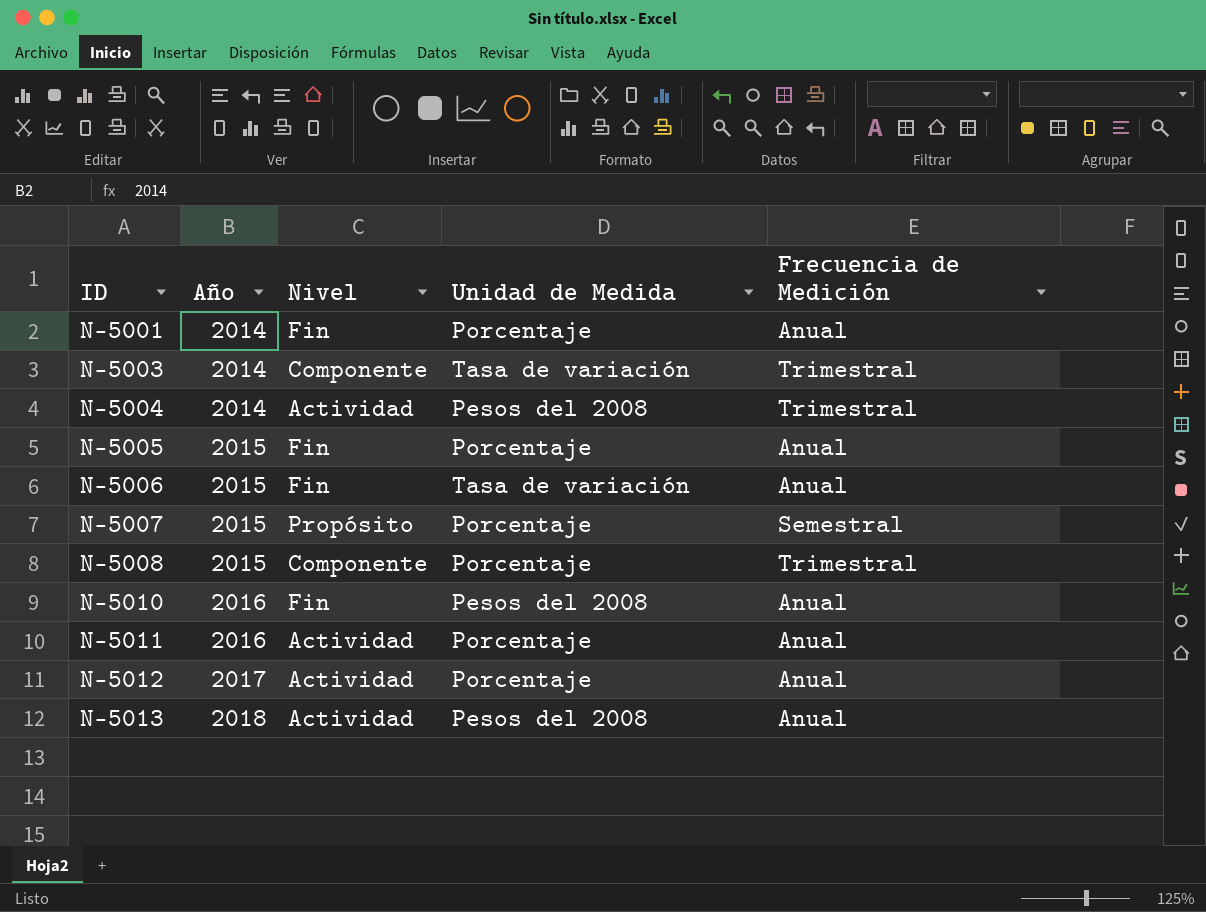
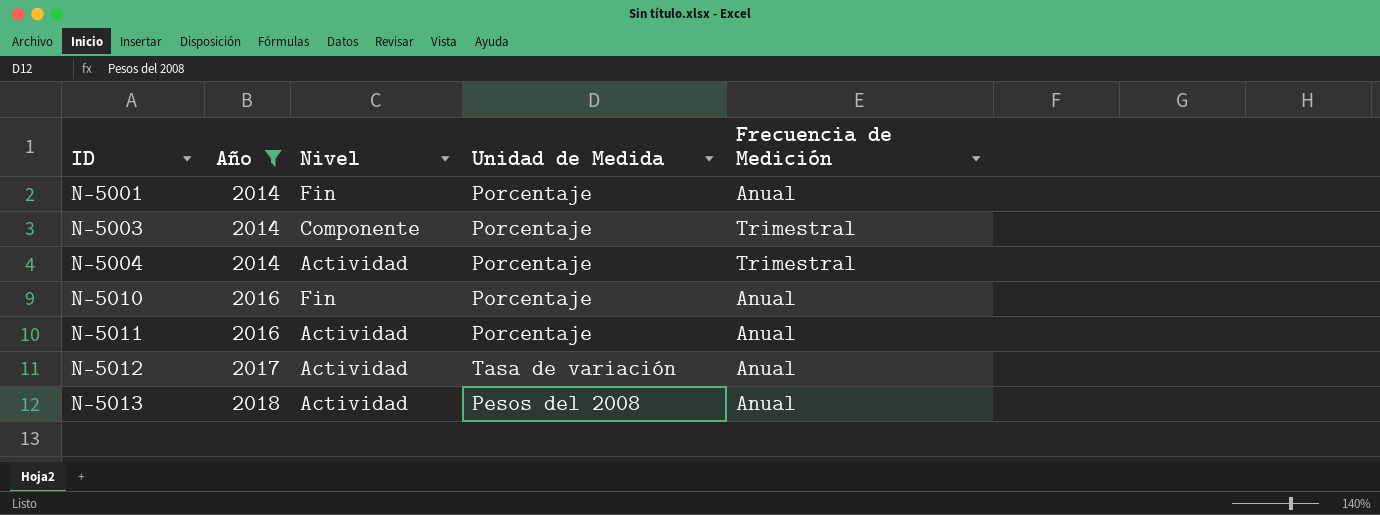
filter: none -> Año != 2015
N-5003 | Unidad de Medida: Tasa de variación -> Porcentaje
N-5004 | Unidad de Medida: Pesos del 2008 -> Porcentaje
N-5010 | Unidad de Medida: Pesos del 2008 -> Porcentaje
N-5012 | Unidad de Medida: Porcentaje -> Tasa de variación

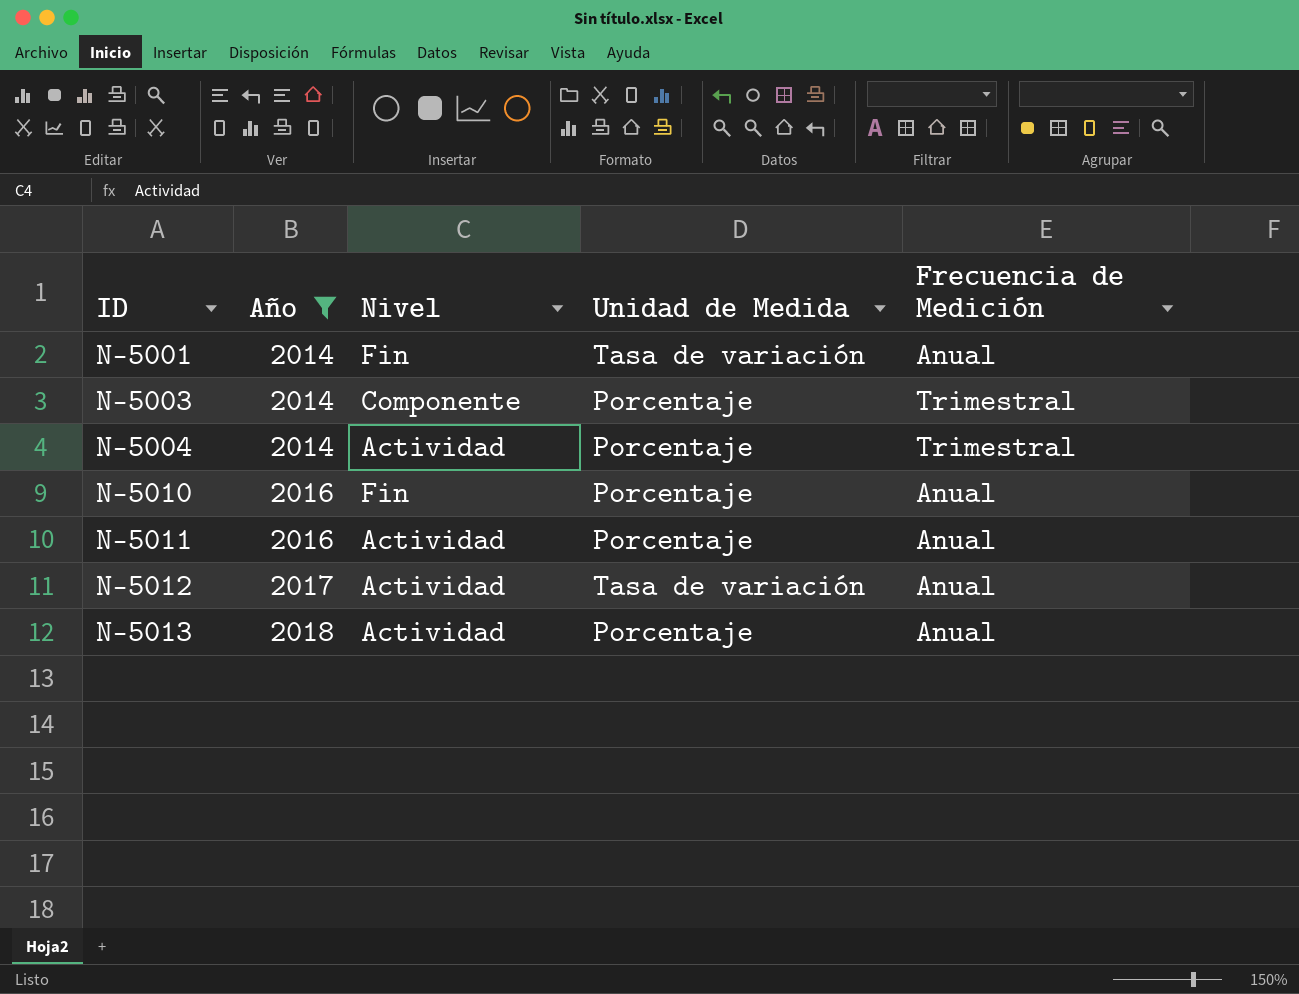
N-5001 | Unidad de Medida: Porcentaje -> Tasa de variación
N-5013 | Unidad de Medida: Pesos del 2008 -> Porcentaje

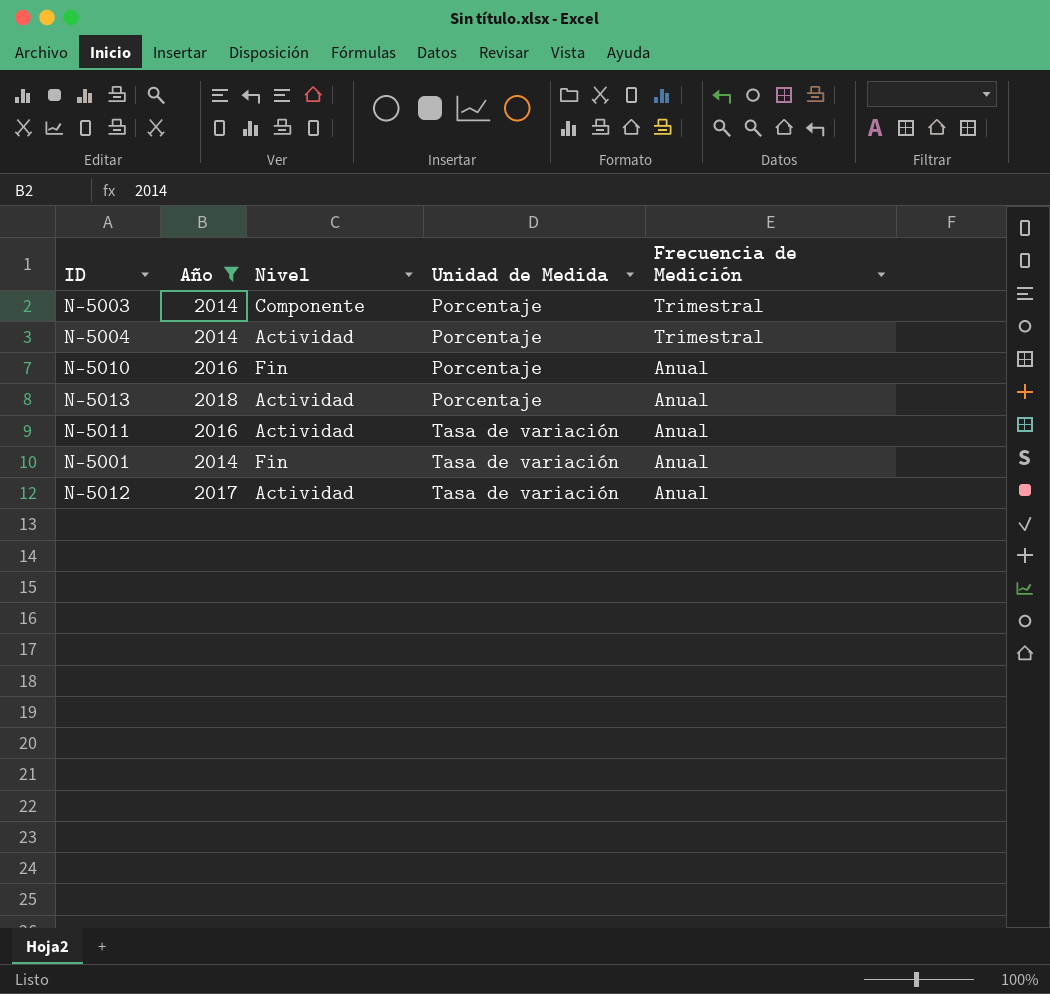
row order: ID ascending -> Unidad de Medida ascending
N-5011 | Unidad de Medida: Porcentaje -> Tasa de variación

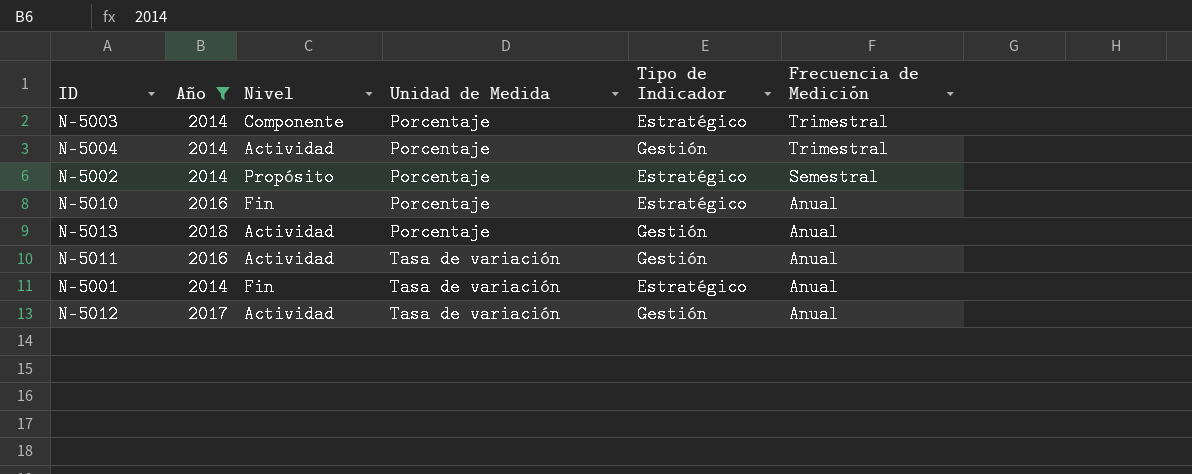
column Tipo de Indicador | position: none -> 5
row N-5002: none -> 2014 | Propósito | Porcentaje | Estratégico | Semestral

